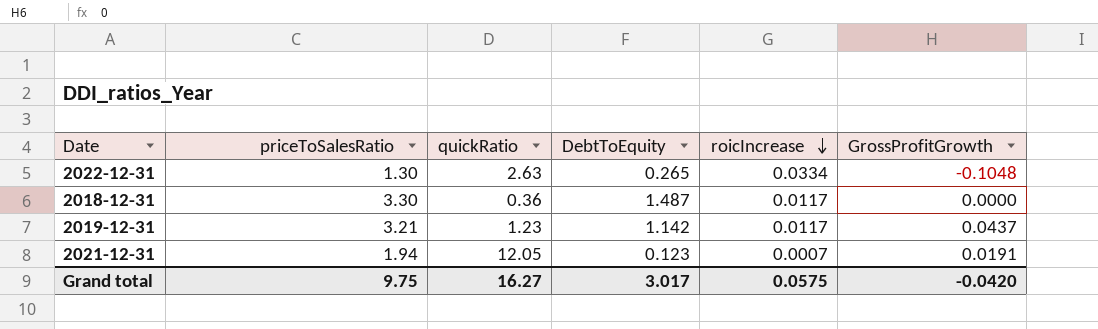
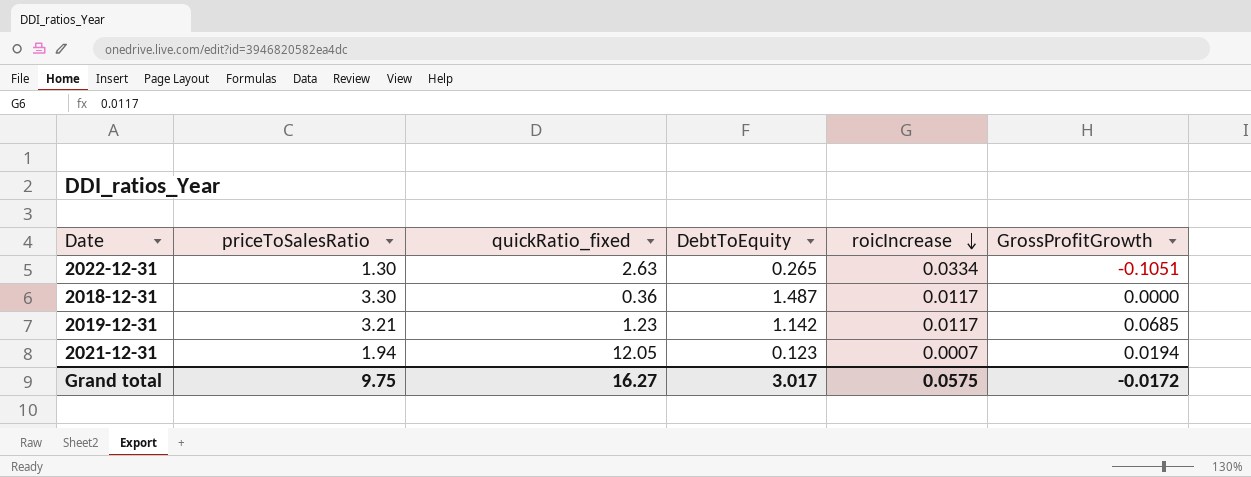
column name: quickRatio -> quickRatio_fixed
2022-12-31 | GrossProfitGrowth: -0.1048 -> -0.1051
2019-12-31 | GrossProfitGrowth: 0.0437 -> 0.0685
2021-12-31 | GrossProfitGrowth: 0.0191 -> 0.0194
Grand total | GrossProfitGrowth: -0.0420 -> -0.0172

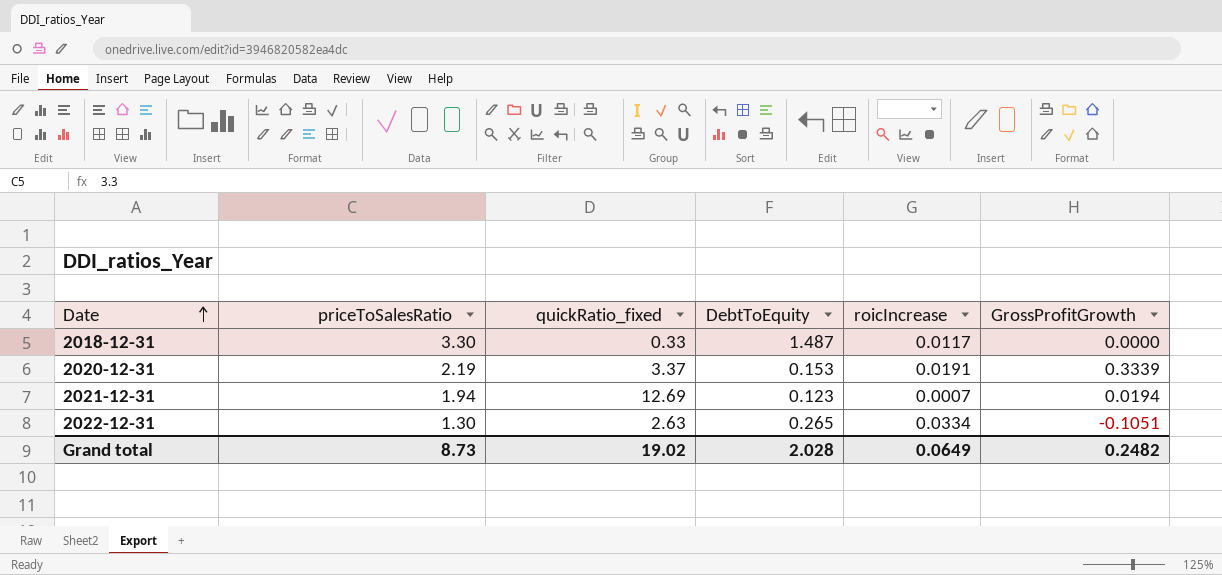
row order: roicIncrease descending -> Date ascending
row 2019-12-31: 3.21 | 1.23 | 1.142 | 0.0117 | 0.0685 -> none
2018-12-31 | quickRatio_fixed: 0.36 -> 0.33
row 2020-12-31: none -> 2.19 | 3.37 | 0.153 | 0.0191 | 0.3339
2021-12-31 | quickRatio_fixed: 12.05 -> 12.69
Grand total | priceToSalesRatio: 9.75 -> 8.73
Grand total | quickRatio_fixed: 16.27 -> 19.02
Grand total | DebtToEquity: 3.017 -> 2.028
Grand total | roicIncrease: 0.0575 -> 0.0649
Grand total | GrossProfitGrowth: -0.0172 -> 0.2482

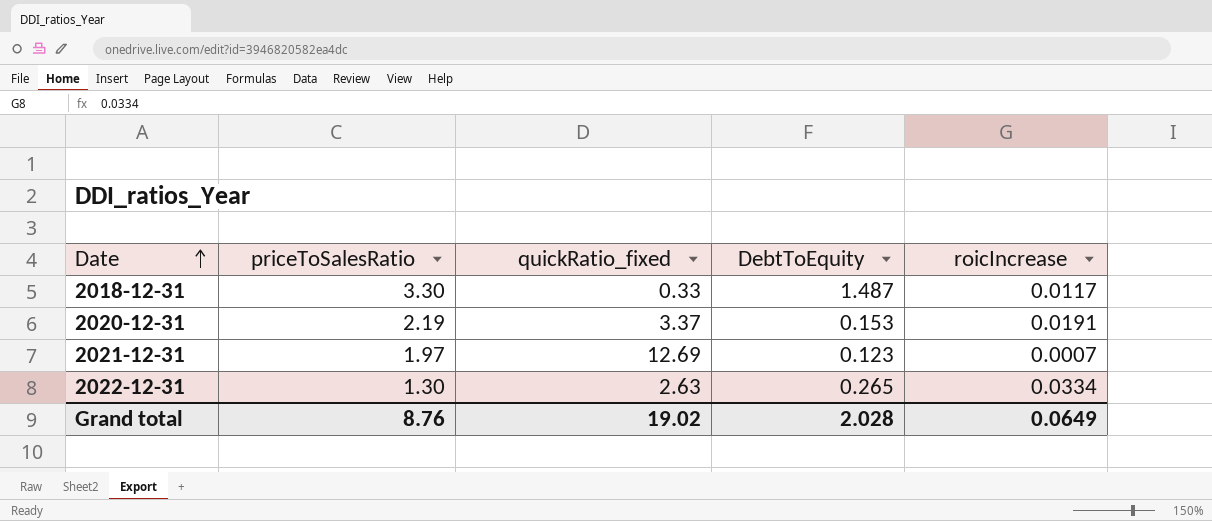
column GrossProfitGrowth | position: 6 -> none
2021-12-31 | priceToSalesRatio: 1.94 -> 1.97
Grand total | priceToSalesRatio: 8.73 -> 8.76

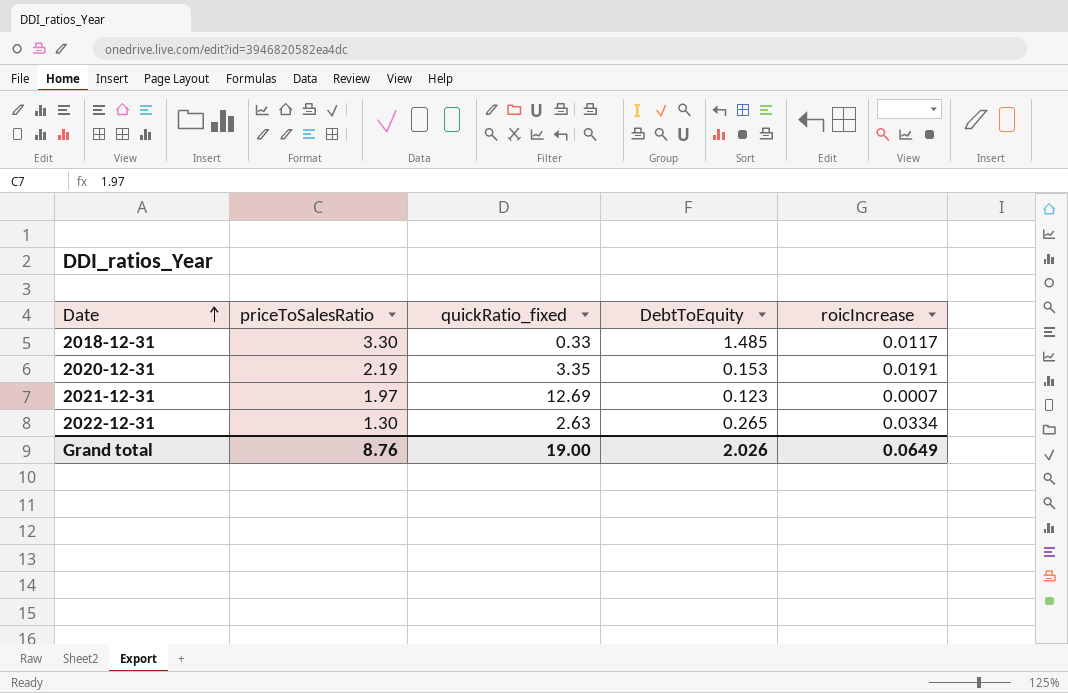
2018-12-31 | DebtToEquity: 1.487 -> 1.485
2020-12-31 | quickRatio_fixed: 3.37 -> 3.35
Grand total | quickRatio_fixed: 19.02 -> 19.00
Grand total | DebtToEquity: 2.028 -> 2.026

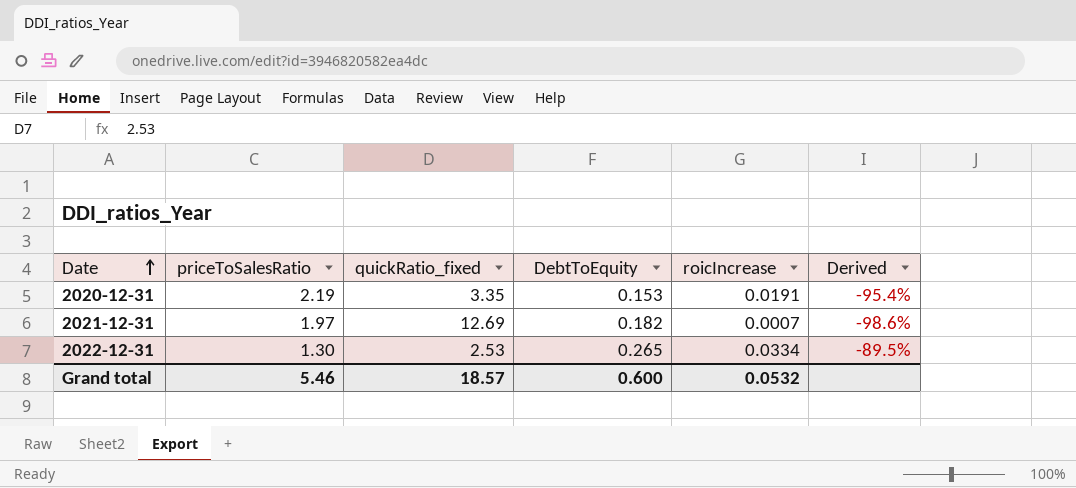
column Derived | formula: none -> ([DebtToEquity] - [quickRatio_fixed]) / [quickRatio_fixed]
row 2018-12-31: 3.30 | 0.33 | 1.485 | 0.0117 -> none
2021-12-31 | DebtToEquity: 0.123 -> 0.182
2022-12-31 | quickRatio_fixed: 2.63 -> 2.53
Grand total | priceToSalesRatio: 8.76 -> 5.46
Grand total | quickRatio_fixed: 19.00 -> 18.57
Grand total | DebtToEquity: 2.026 -> 0.600
Grand total | roicIncrease: 0.0649 -> 0.0532

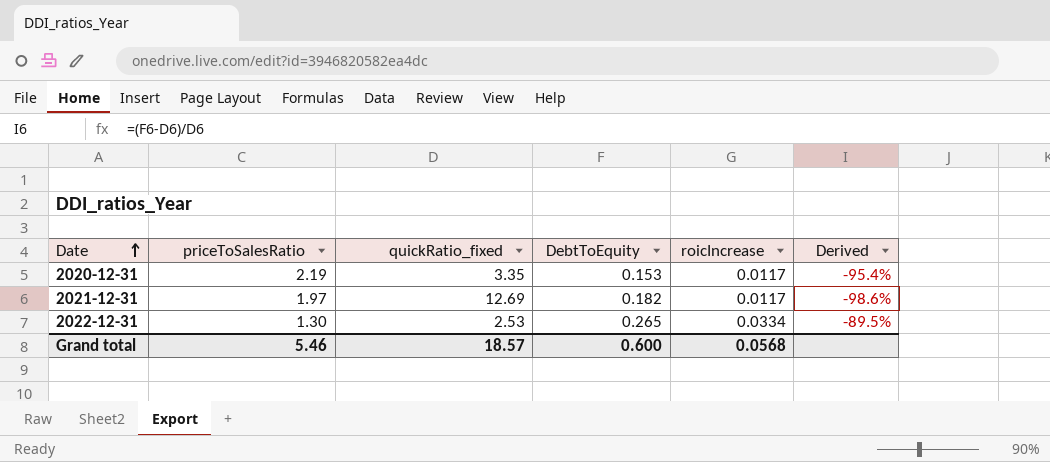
2020-12-31 | roicIncrease: 0.0191 -> 0.0117
2021-12-31 | roicIncrease: 0.0007 -> 0.0117
Grand total | roicIncrease: 0.0532 -> 0.0568

